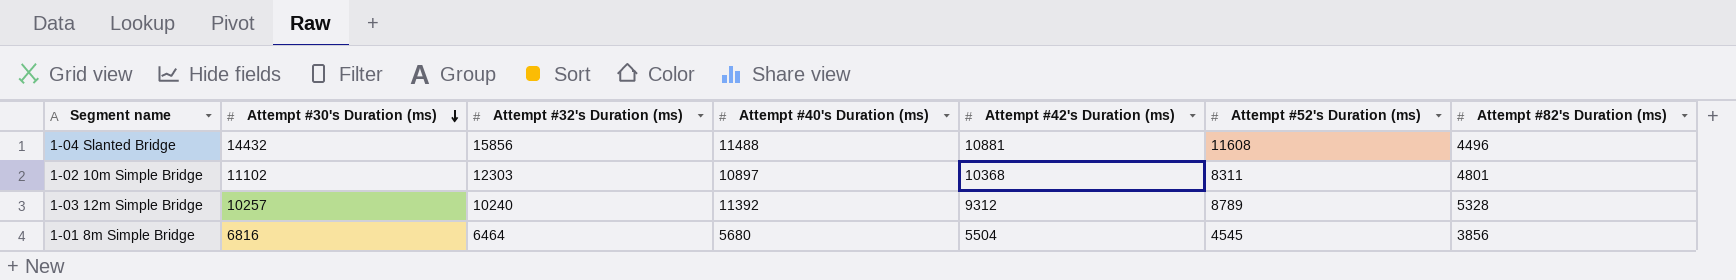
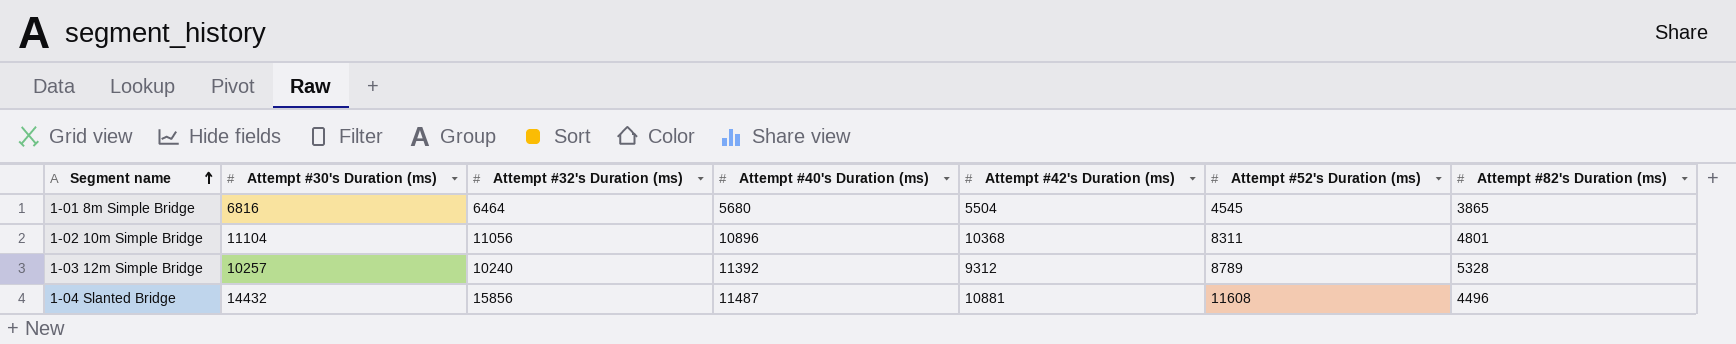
row order: Attempt #30's Duration (ms) descending -> Segment name ascending
1-01 8m Simple Bridge | Attempt #82's Duration (ms): 3856 -> 3865
1-02 10m Simple Bridge | Attempt #30's Duration (ms): 11102 -> 11104
1-02 10m Simple Bridge | Attempt #32's Duration (ms): 12303 -> 11056
1-02 10m Simple Bridge | Attempt #40's Duration (ms): 10897 -> 10896
1-04 Slanted Bridge | Attempt #40's Duration (ms): 11488 -> 11487

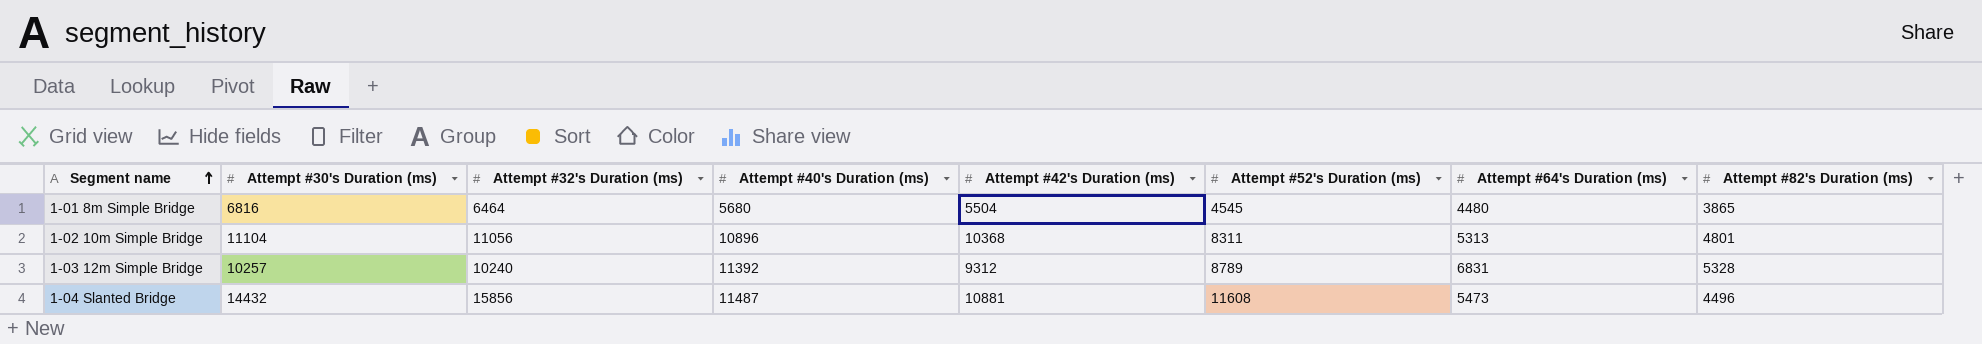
column Attempt #64's Duration (ms) | position: none -> 7

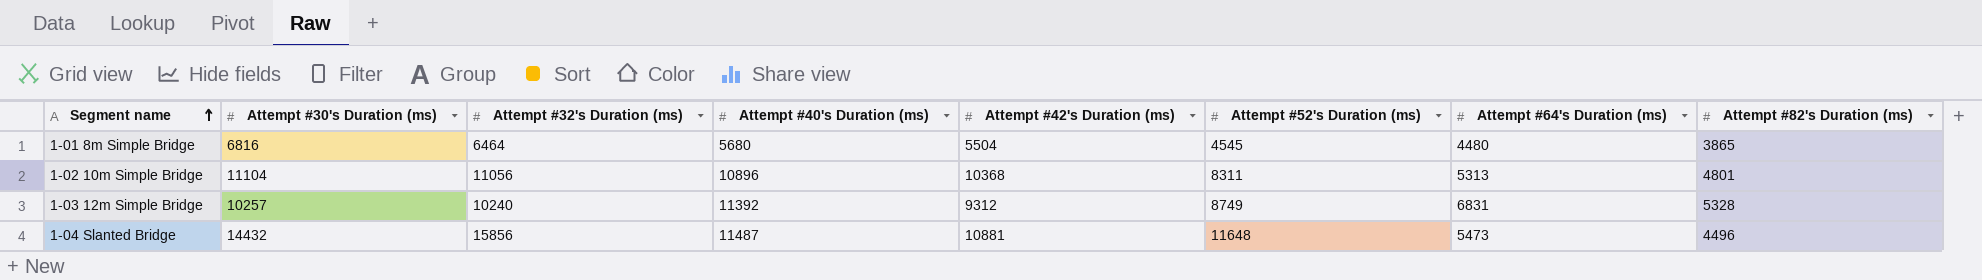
1-03 12m Simple Bridge | Attempt #52's Duration (ms): 8789 -> 8749
1-04 Slanted Bridge | Attempt #52's Duration (ms): 11608 -> 11648

